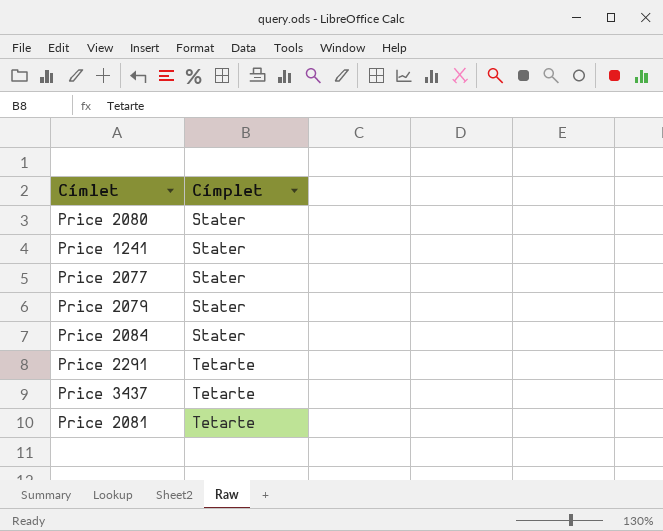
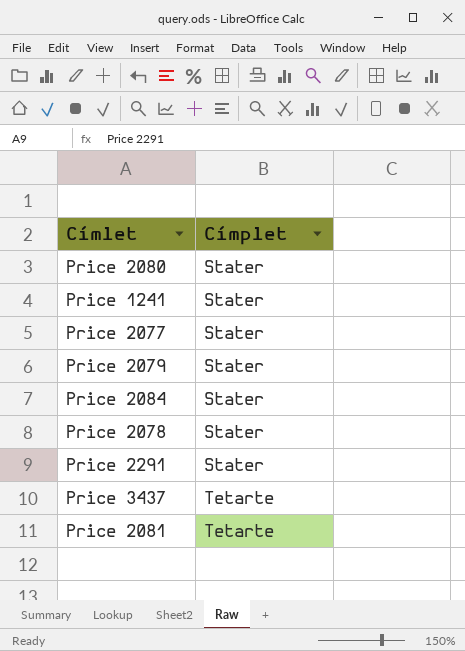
row Price 2078: none -> Stater
Price 2291 | Címplet: Tetarte -> Stater

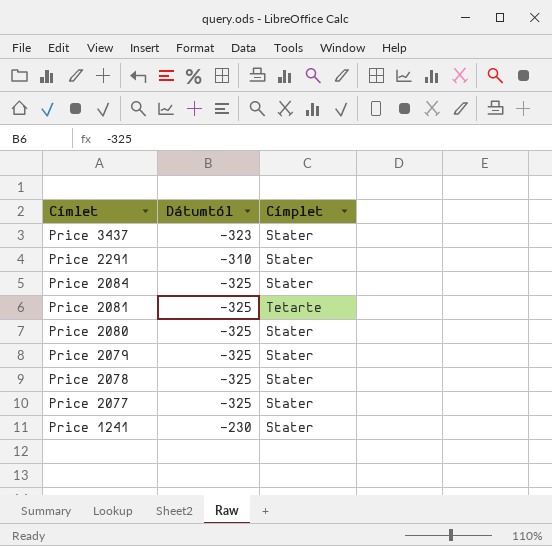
row order: Címplet ascending -> Címlet descending
column Dátumtól | position: none -> 2
Price 3437 | Címplet: Tetarte -> Stater

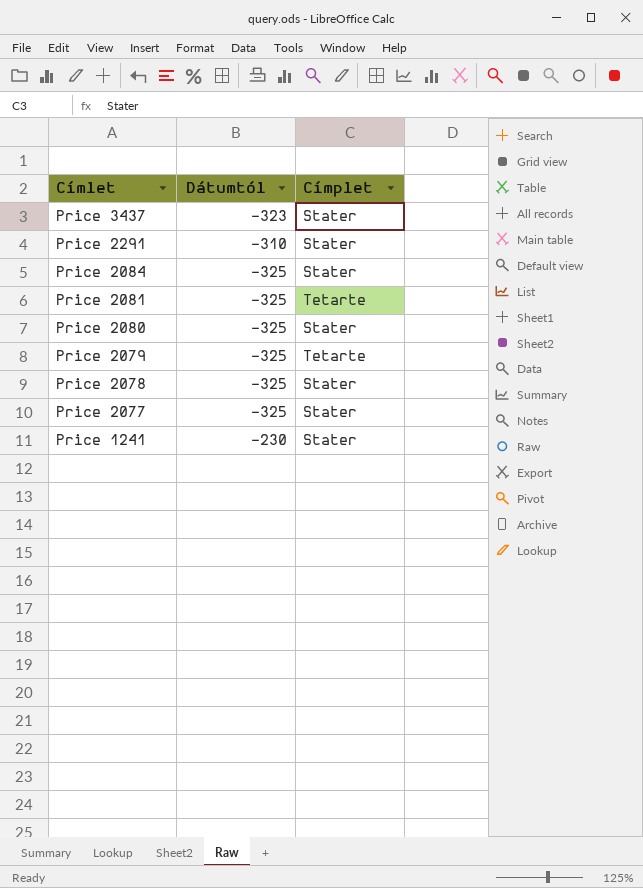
Price 2079 | Címplet: Stater -> Tetarte

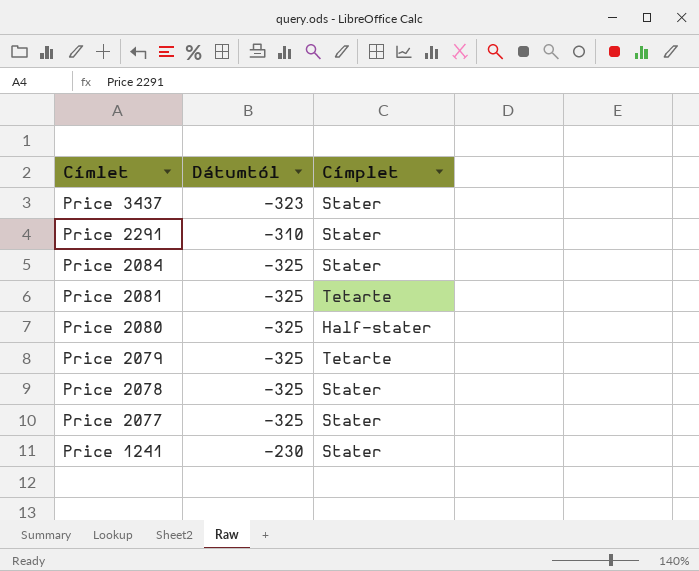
Price 2080 | Címplet: Stater -> Half-stater

